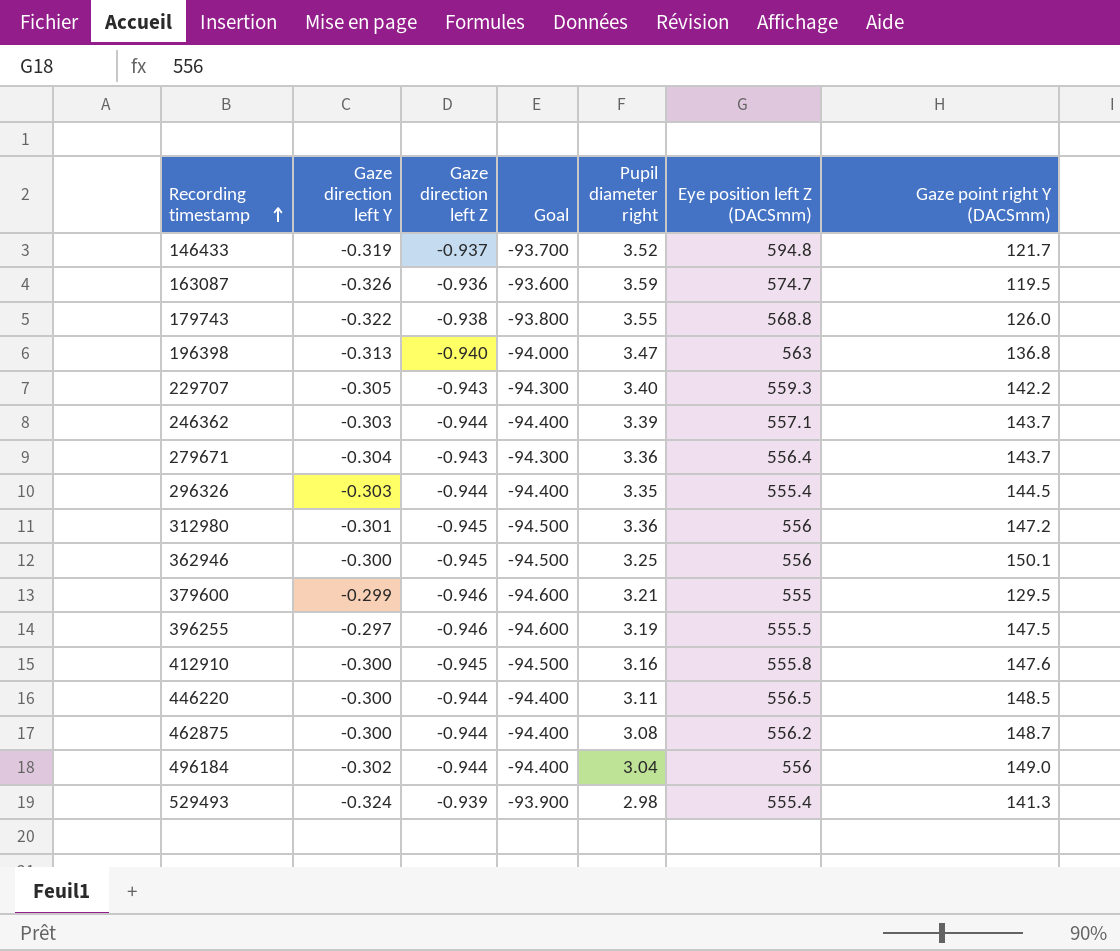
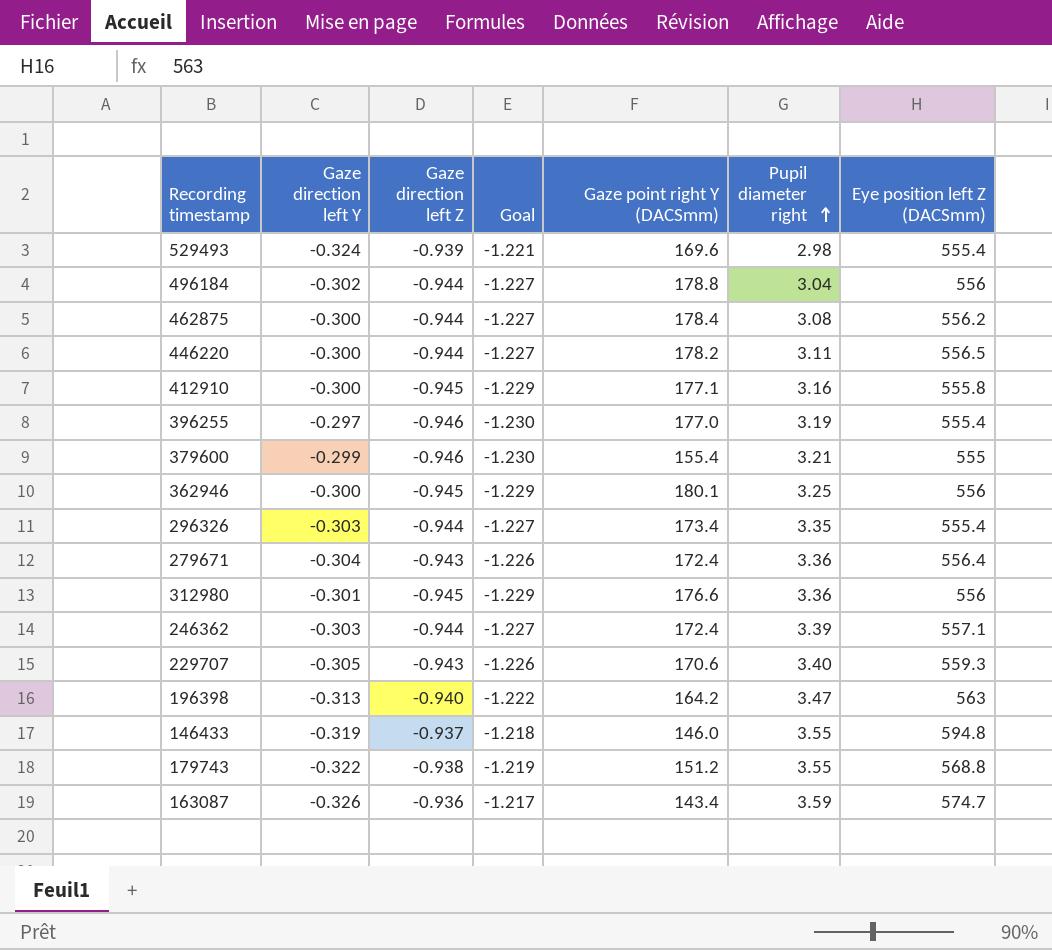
row order: Recording timestamp ascending -> Pupil diameter right ascending
column Goal | formula: [Gaze direction left Z] * 100 -> [Gaze direction left Z] * 1.3
column Gaze point right Y (DACSmm) | position: 7 -> 5
529493 | Gaze point right Y (DACSmm): 141.3 -> 169.6
496184 | Gaze point right Y (DACSmm): 149.0 -> 178.8
462875 | Gaze point right Y (DACSmm): 148.7 -> 178.4
446220 | Gaze point right Y (DACSmm): 148.5 -> 178.2
412910 | Gaze point right Y (DACSmm): 147.6 -> 177.1
396255 | Gaze point right Y (DACSmm): 147.5 -> 177.0
396255 | Eye position left Z (DACSmm): 555.5 -> 555.4
379600 | Gaze point right Y (DACSmm): 129.5 -> 155.4
362946 | Gaze point right Y (DACSmm): 150.1 -> 180.1
296326 | Gaze point right Y (DACSmm): 144.5 -> 173.4
279671 | Gaze point right Y (DACSmm): 143.7 -> 172.4
312980 | Gaze point right Y (DACSmm): 147.2 -> 176.6
246362 | Gaze point right Y (DACSmm): 143.7 -> 172.4
229707 | Gaze point right Y (DACSmm): 142.2 -> 170.6
196398 | Gaze point right Y (DACSmm): 136.8 -> 164.2
146433 | Gaze point right Y (DACSmm): 121.7 -> 146.0
146433 | Pupil diameter right: 3.52 -> 3.55
179743 | Gaze point right Y (DACSmm): 126.0 -> 151.2
163087 | Gaze point right Y (DACSmm): 119.5 -> 143.4

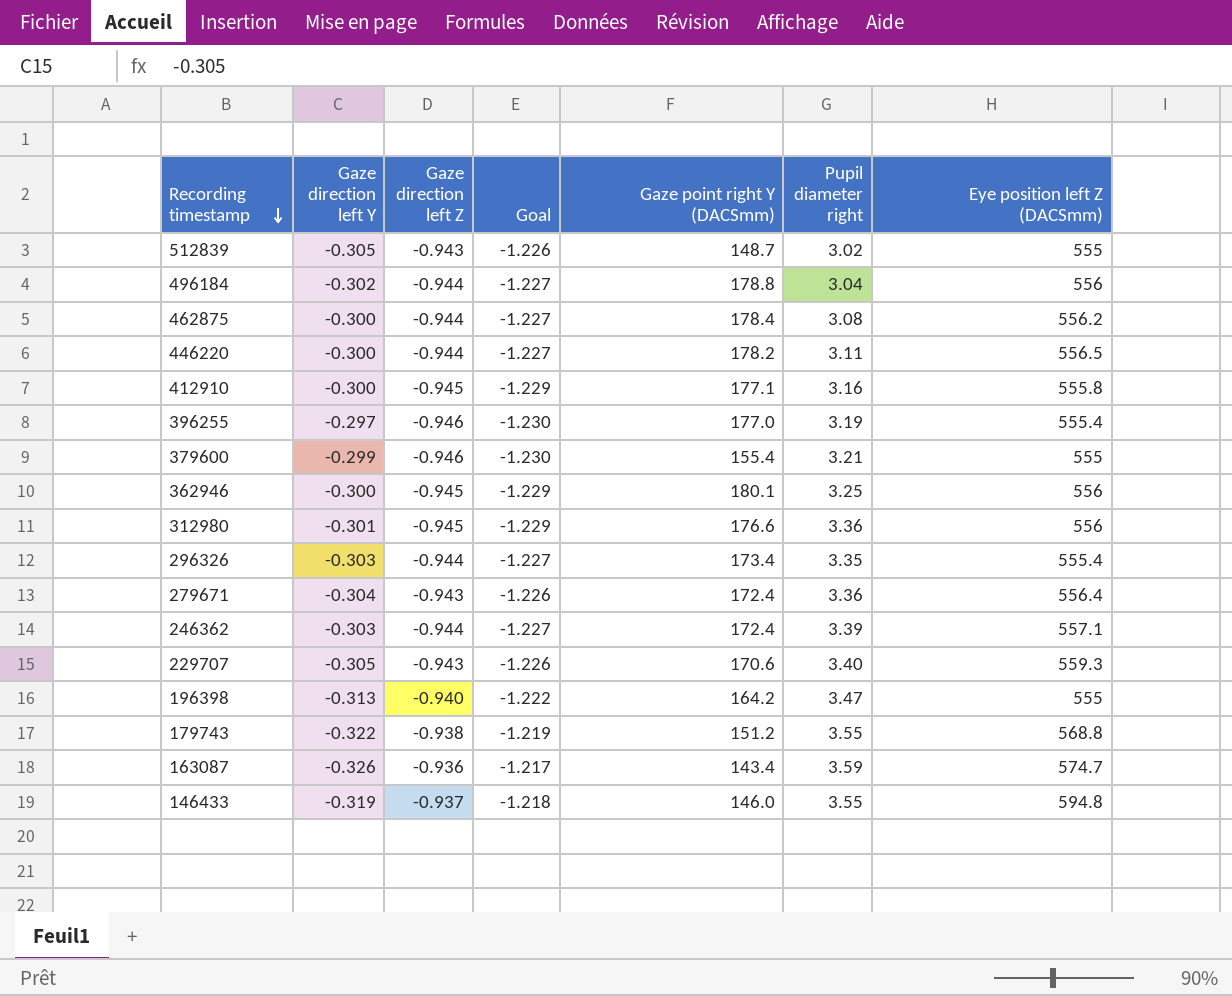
row order: Pupil diameter right ascending -> Recording timestamp descending
row 529493: -0.324 | -0.939 | -1.221 | 169.6 | 2.98 | 555.4 -> none
row 512839: none -> -0.305 | -0.943 | -1.226 | 148.7 | 3.02 | 555
196398 | Eye position left Z (DACSmm): 563 -> 555

